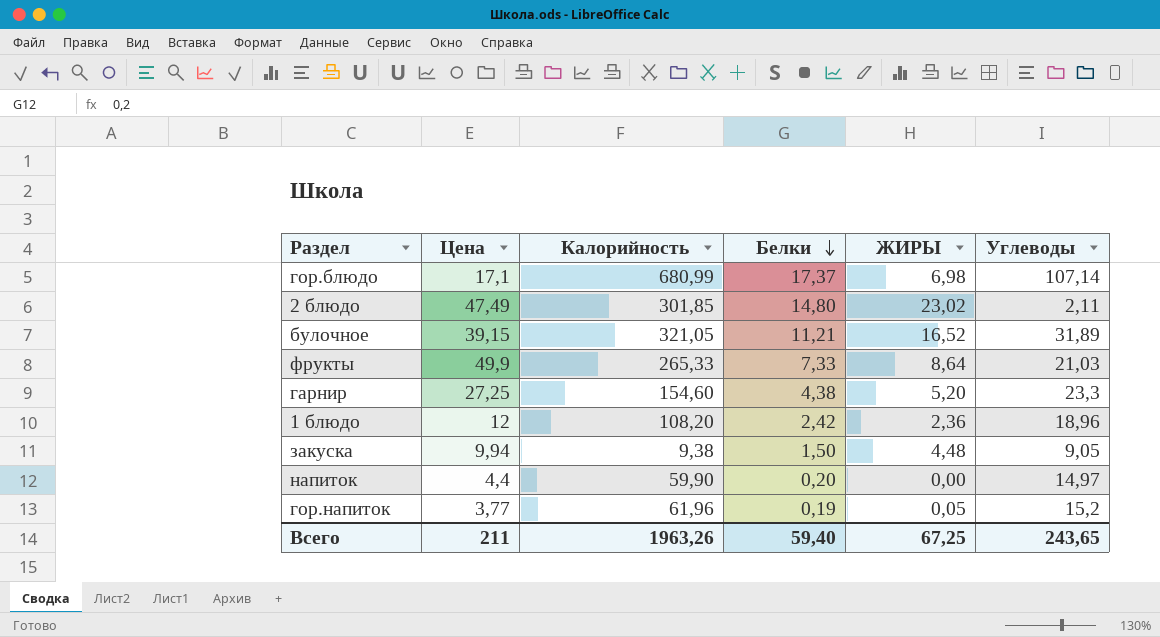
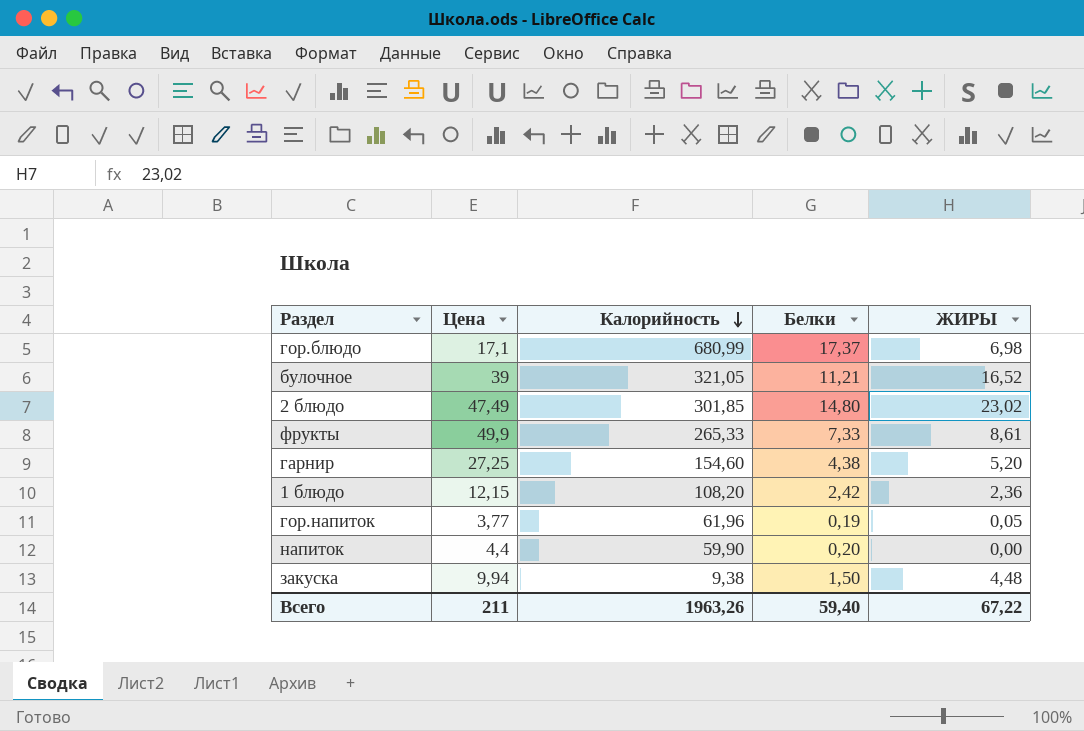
row order: Белки descending -> Калорийность descending
column Углеводы | position: 6 -> none
булочное | Цена: 39,15 -> 39
фрукты | ЖИРЫ: 8,64 -> 8,61
1 блюдо | Цена: 12 -> 12,15
Всего | ЖИРЫ: 67,25 -> 67,22

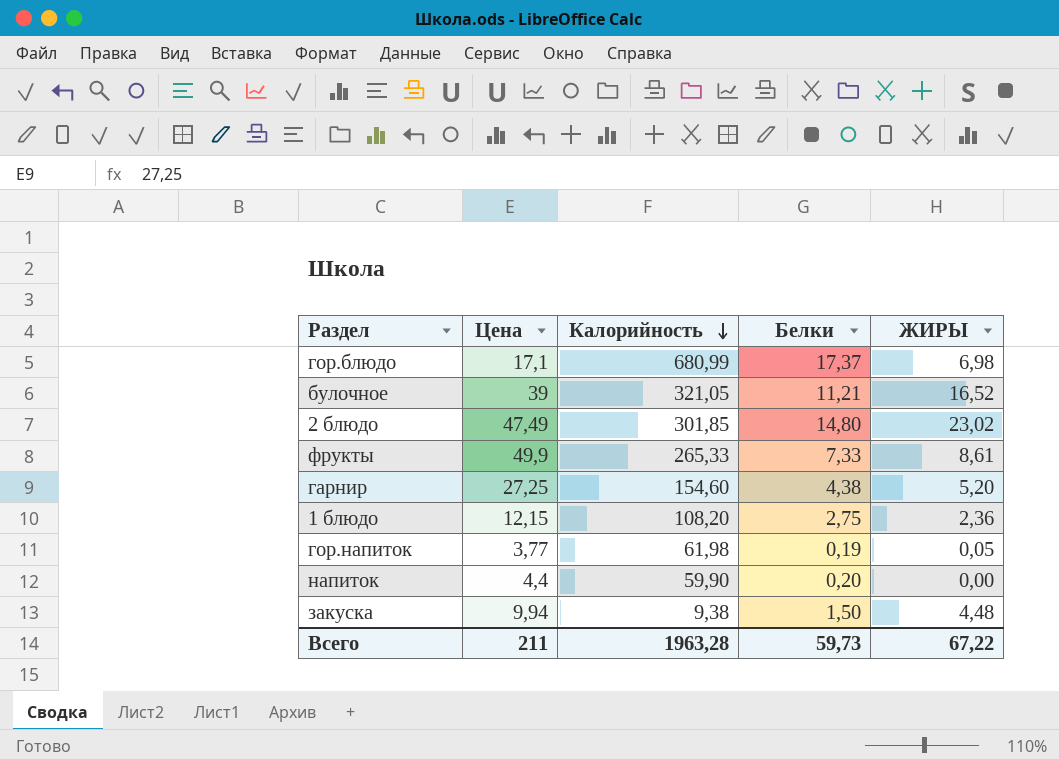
1 блюдо | Белки: 2,42 -> 2,75
гор.напиток | Калорийность: 61,96 -> 61,98
Всего | Калорийность: 1963,26 -> 1963,28
Всего | Белки: 59,40 -> 59,73

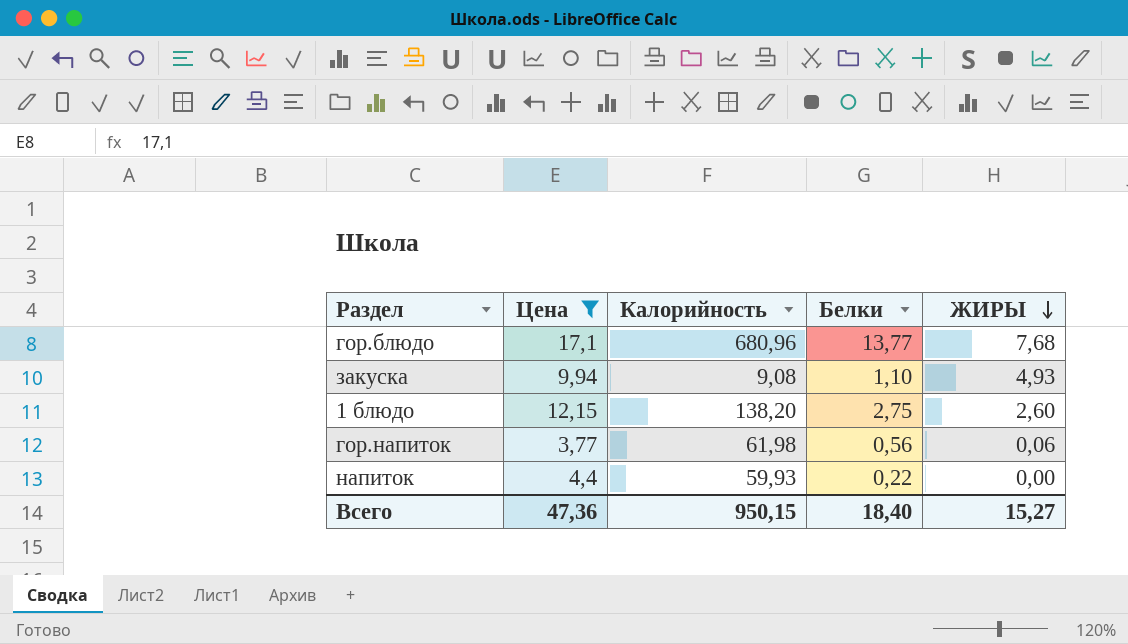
filter: none -> Цена <= 17,1
row order: Калорийность descending -> ЖИРЫ descending
гор.блюдо | Калорийность: 680,99 -> 680,96
гор.блюдо | Белки: 17,37 -> 13,77
гор.блюдо | ЖИРЫ: 6,98 -> 7,68
закуска | Калорийность: 9,38 -> 9,08
закуска | Белки: 1,50 -> 1,10
закуска | ЖИРЫ: 4,48 -> 4,93
1 блюдо | Калорийность: 108,20 -> 138,20
1 блюдо | ЖИРЫ: 2,36 -> 2,60
гор.напиток | Белки: 0,19 -> 0,56
гор.напиток | ЖИРЫ: 0,05 -> 0,06
напиток | Калорийность: 59,90 -> 59,93
напиток | Белки: 0,20 -> 0,22
Всего | Цена: 211 -> 47,36
Всего | Калорийность: 1963,28 -> 950,15
Всего | Белки: 59,73 -> 18,40
Всего | ЖИРЫ: 67,22 -> 15,27

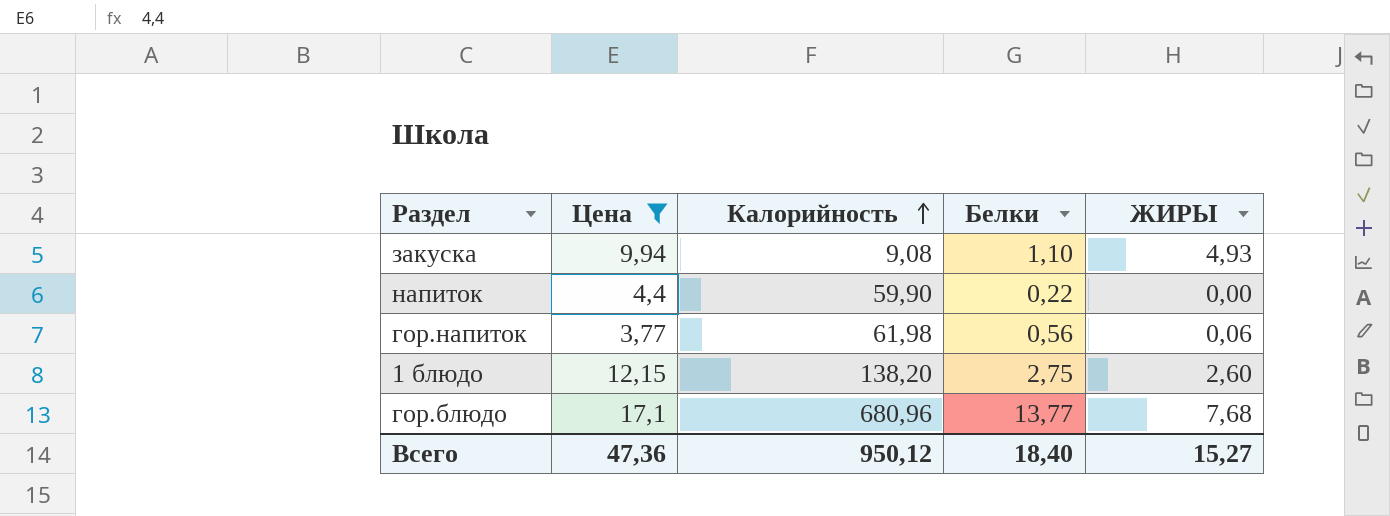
row order: ЖИРЫ descending -> Калорийность ascending
напиток | Калорийность: 59,93 -> 59,90
Всего | Калорийность: 950,15 -> 950,12

